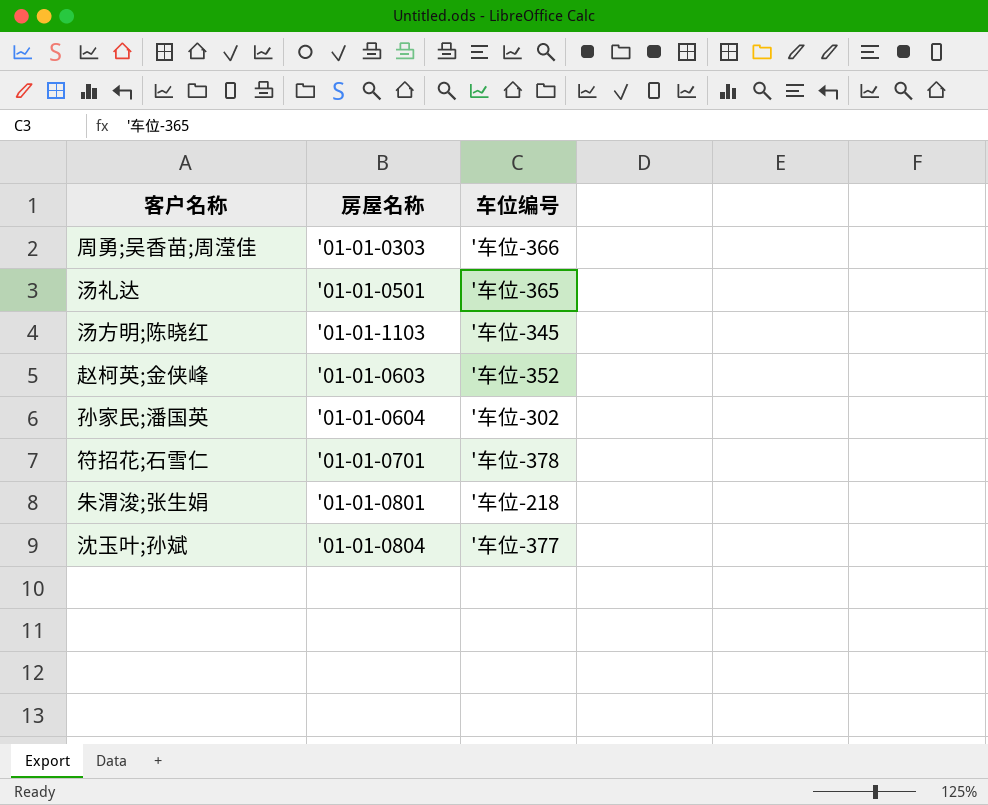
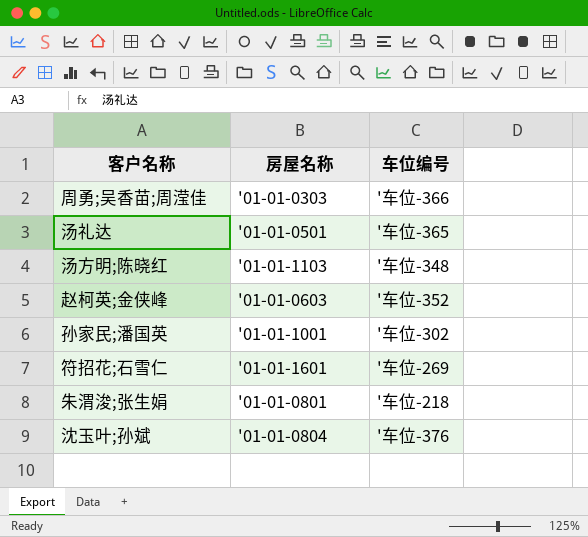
汤方明;陈晓红 | 车位编号: '车位-345 -> '车位-348
孙家民;潘国英 | 房屋名称: '01-01-0604 -> '01-01-1001
符招花;石雪仁 | 房屋名称: '01-01-0701 -> '01-01-1601
符招花;石雪仁 | 车位编号: '车位-378 -> '车位-269
沈玉叶;孙斌 | 车位编号: '车位-377 -> '车位-376

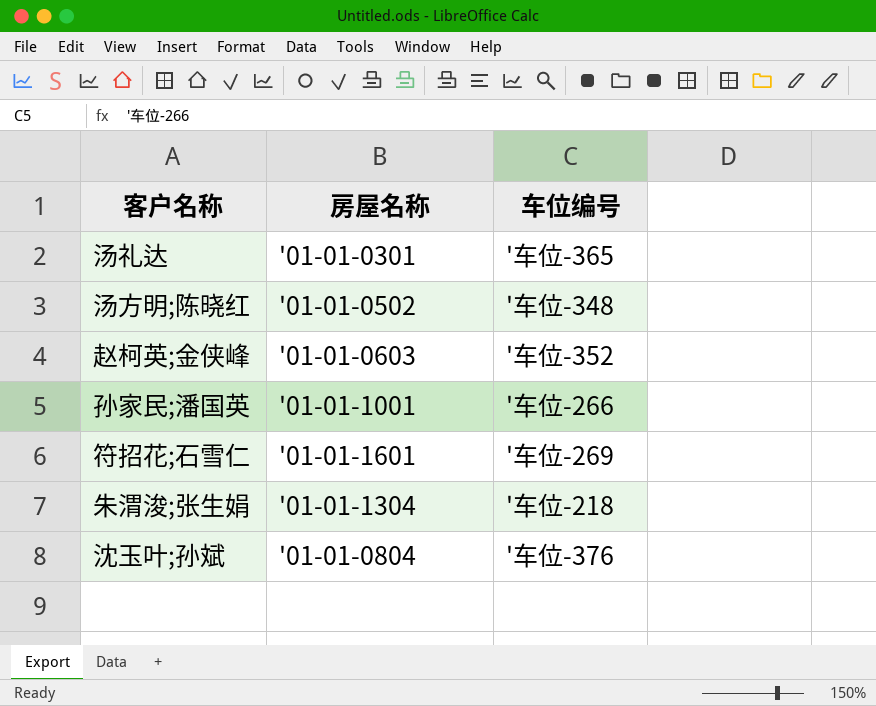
row 周勇;吴香苗;周滢佳: '01-01-0303 | '车位-366 -> none
汤礼达 | 房屋名称: '01-01-0501 -> '01-01-0301
汤方明;陈晓红 | 房屋名称: '01-01-1103 -> '01-01-0502
孙家民;潘国英 | 车位编号: '车位-302 -> '车位-266
朱渭浚;张生娟 | 房屋名称: '01-01-0801 -> '01-01-1304

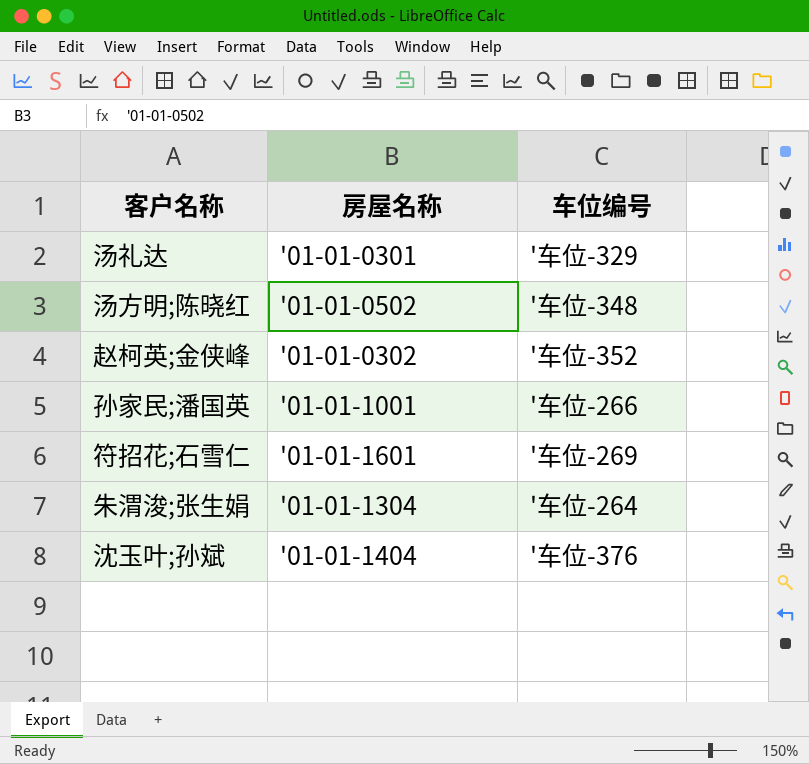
汤礼达 | 车位编号: '车位-365 -> '车位-329
赵柯英;金侠峰 | 房屋名称: '01-01-0603 -> '01-01-0302
朱渭浚;张生娟 | 车位编号: '车位-218 -> '车位-264
沈玉叶;孙斌 | 房屋名称: '01-01-0804 -> '01-01-1404

